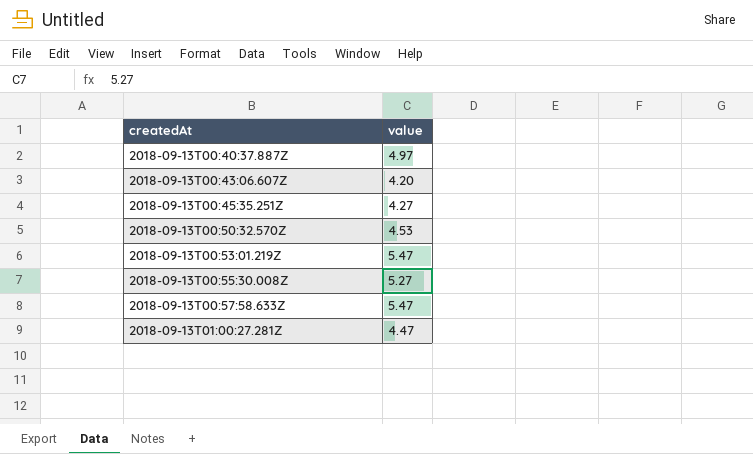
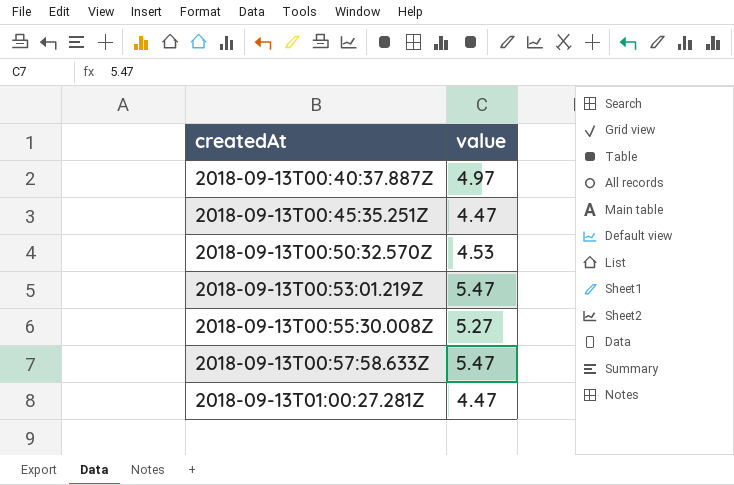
row 2018-09-13T00:43:06.607Z: 4.20 -> none
2018-09-13T00:45:35.251Z | value: 4.27 -> 4.47

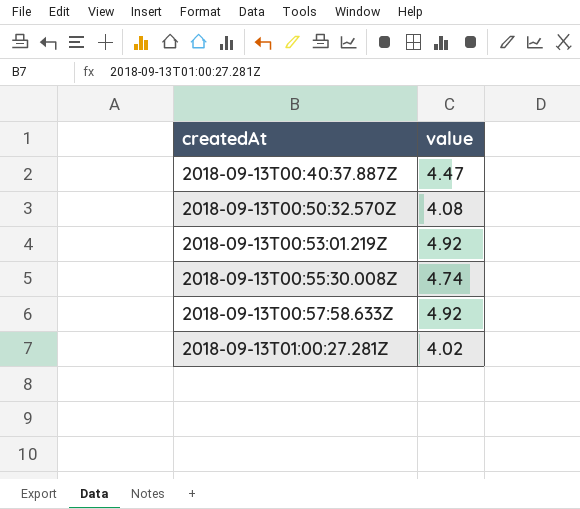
row 2018-09-13T00:45:35.251Z: 4.47 -> none
2018-09-13T00:40:37.887Z | value: 4.97 -> 4.47
2018-09-13T00:50:32.570Z | value: 4.53 -> 4.08
2018-09-13T00:53:01.219Z | value: 5.47 -> 4.92
2018-09-13T00:55:30.008Z | value: 5.27 -> 4.74
2018-09-13T00:57:58.633Z | value: 5.47 -> 4.92
2018-09-13T01:00:27.281Z | value: 4.47 -> 4.02

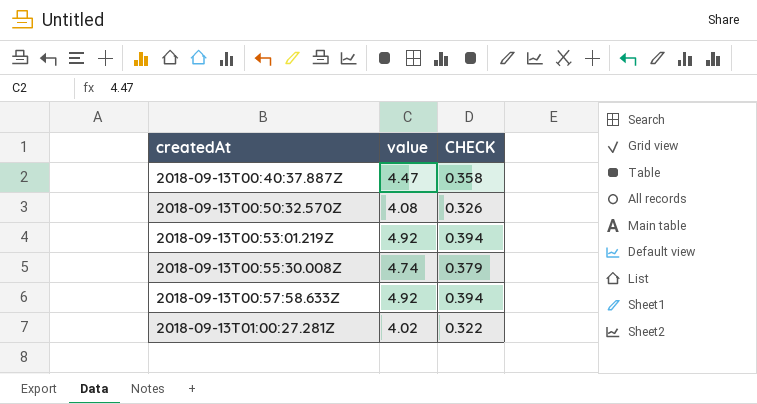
column CHECK | formula: none -> [value] * 0.08

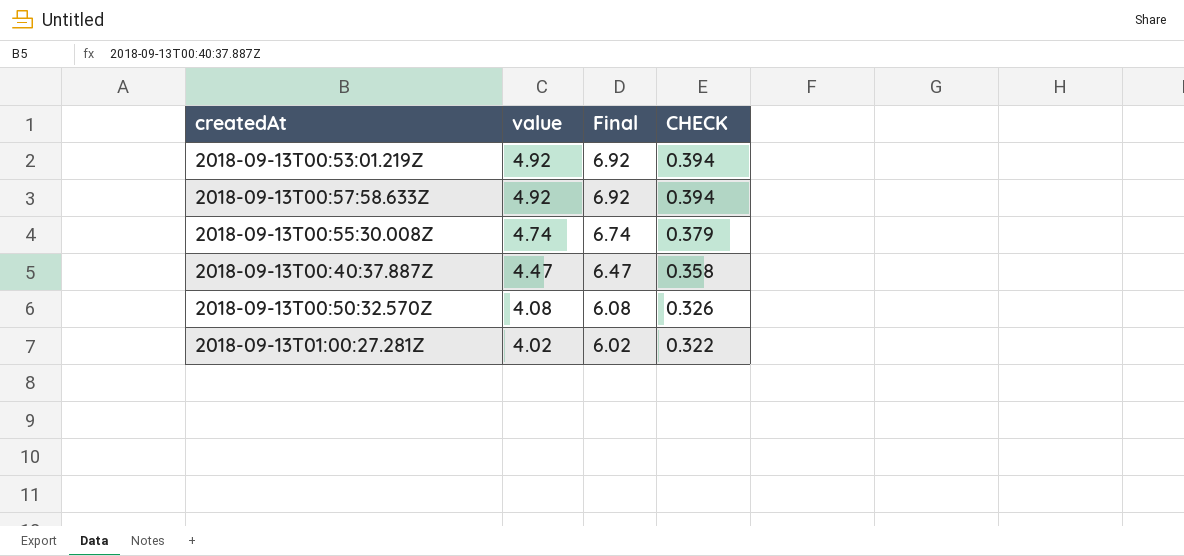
row order: createdAt ascending -> value descending
column Final | formula: none -> [value] + 2

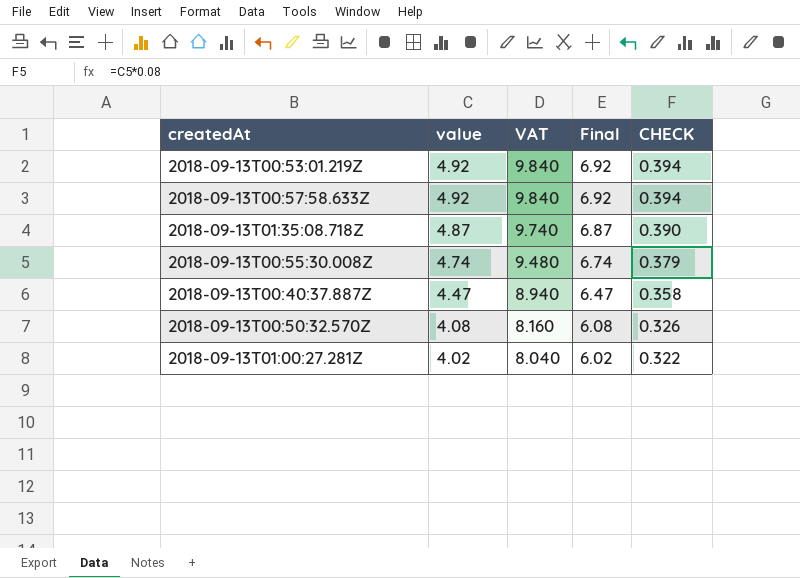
column VAT | formula: none -> [value] * 2
row 2018-09-13T01:35:08.718Z: none -> 4.87 | 9.740 | 6.87 | 0.390

